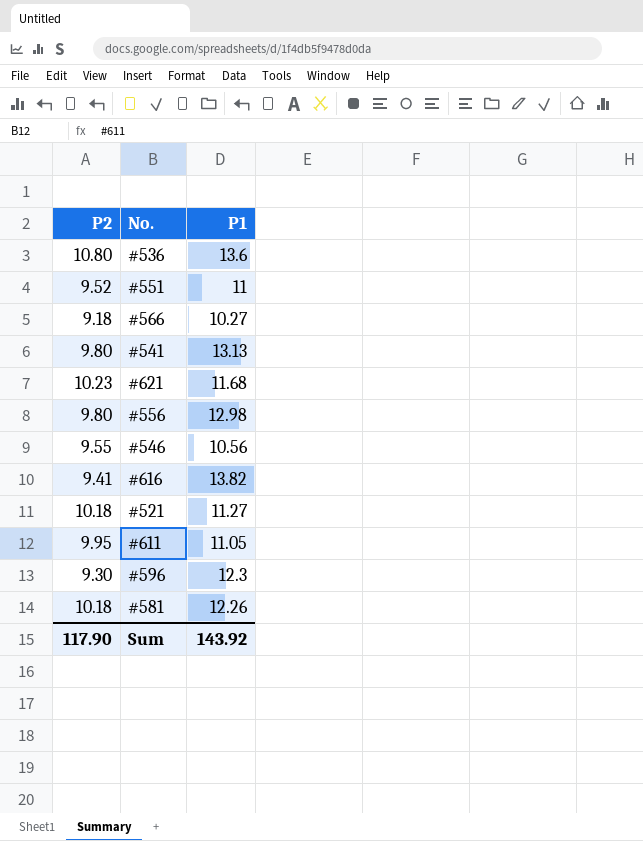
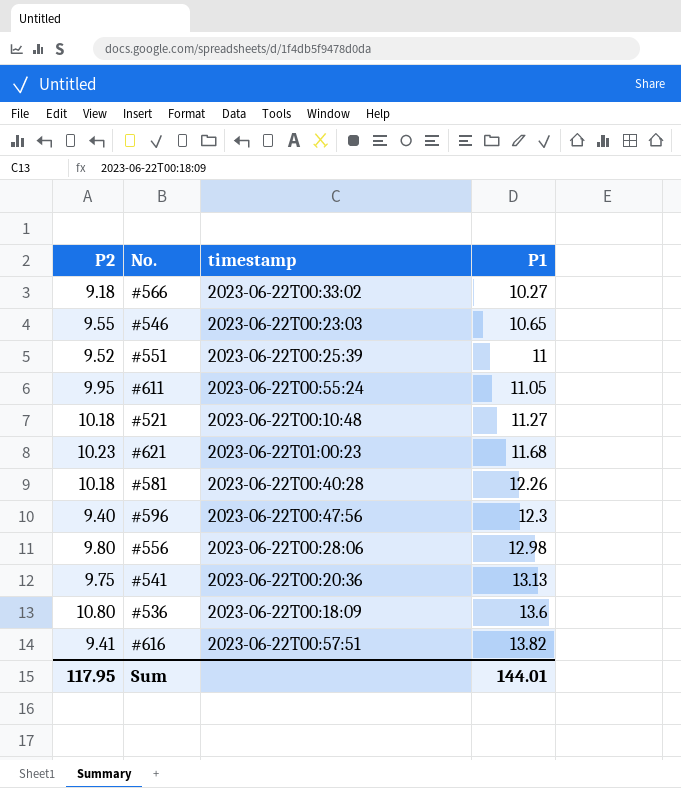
row order: none -> P1 ascending
column timestamp | position: none -> 3
#546 | P1: 10.56 -> 10.65
#596 | P2: 9.30 -> 9.40
#541 | P2: 9.80 -> 9.75
Sum | P2: 117.90 -> 117.95
Sum | P1: 143.92 -> 144.01

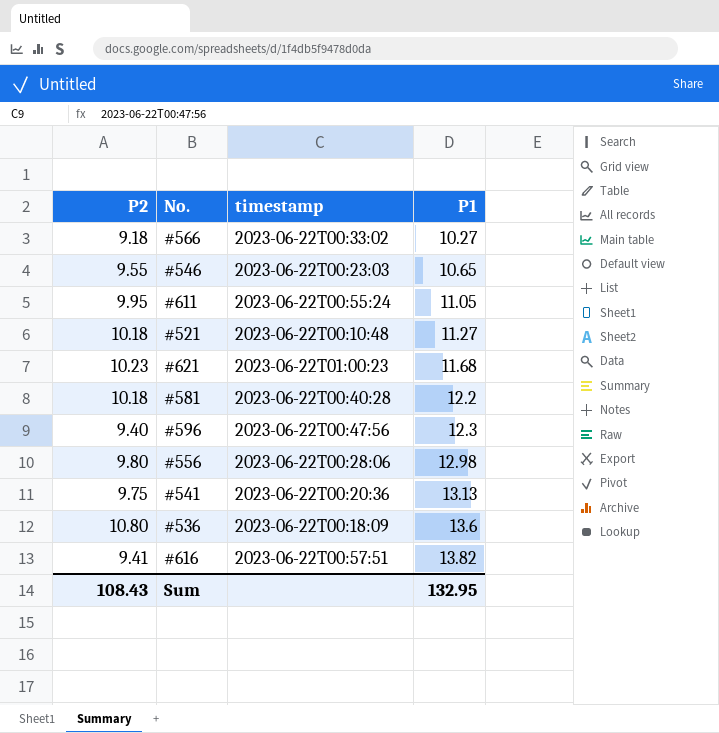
row #551: 9.52 | 2023-06-22T00:25:39 | 11 -> none
#581 | P1: 12.26 -> 12.2
Sum | P2: 117.95 -> 108.43
Sum | P1: 144.01 -> 132.95

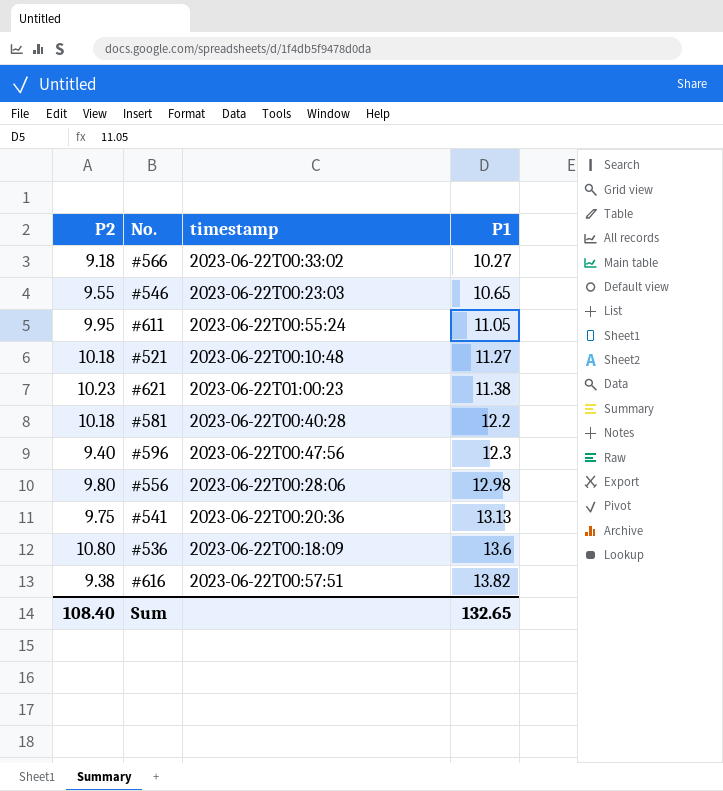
#621 | P1: 11.68 -> 11.38
#616 | P2: 9.41 -> 9.38
Sum | P2: 108.43 -> 108.40
Sum | P1: 132.95 -> 132.65

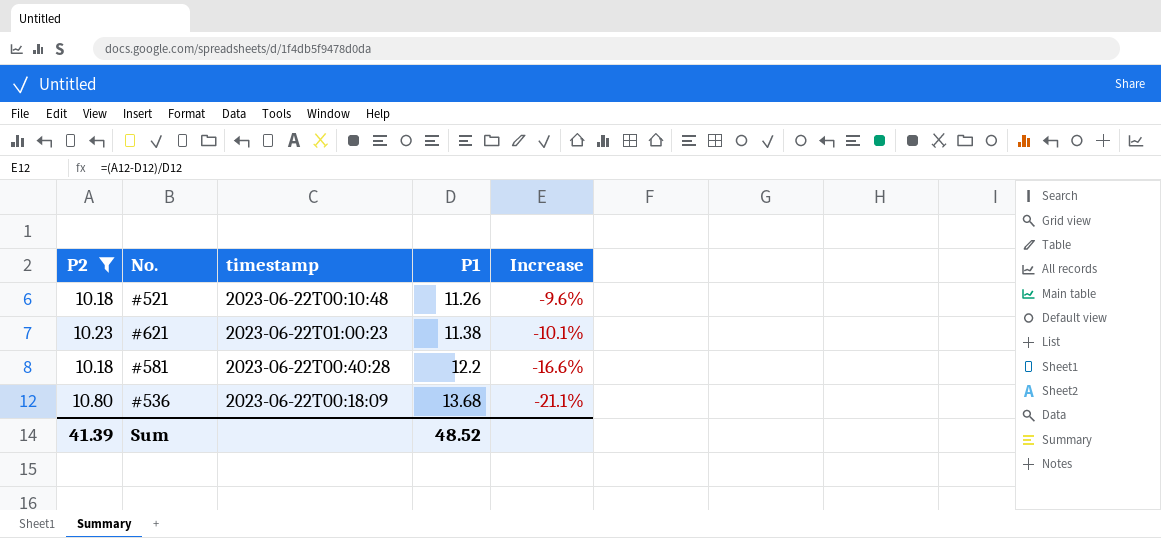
filter: none -> P2 >= 10.18
column Increase | formula: none -> ([P2] - [P1]) / [P1]
#521 | P1: 11.27 -> 11.26
#536 | P1: 13.6 -> 13.68
Sum | P2: 108.40 -> 41.39
Sum | P1: 132.65 -> 48.52

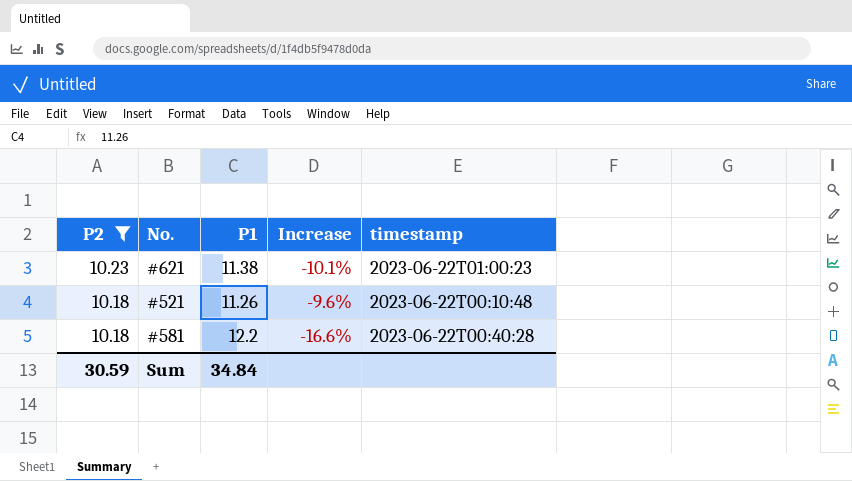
row order: P1 ascending -> P2 descending
column timestamp | position: 3 -> 5
row #536: 10.80 | 2023-06-22T00:18:09 | 13.68 | -21.1% -> none
Sum | P2: 41.39 -> 30.59
Sum | P1: 48.52 -> 34.84

